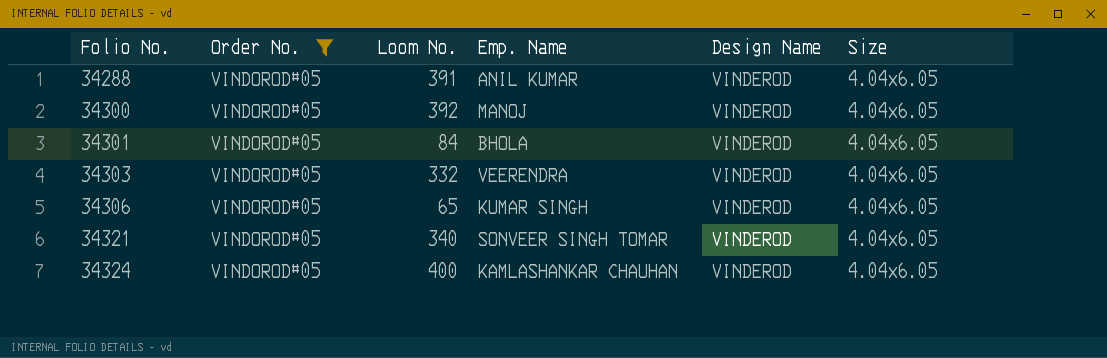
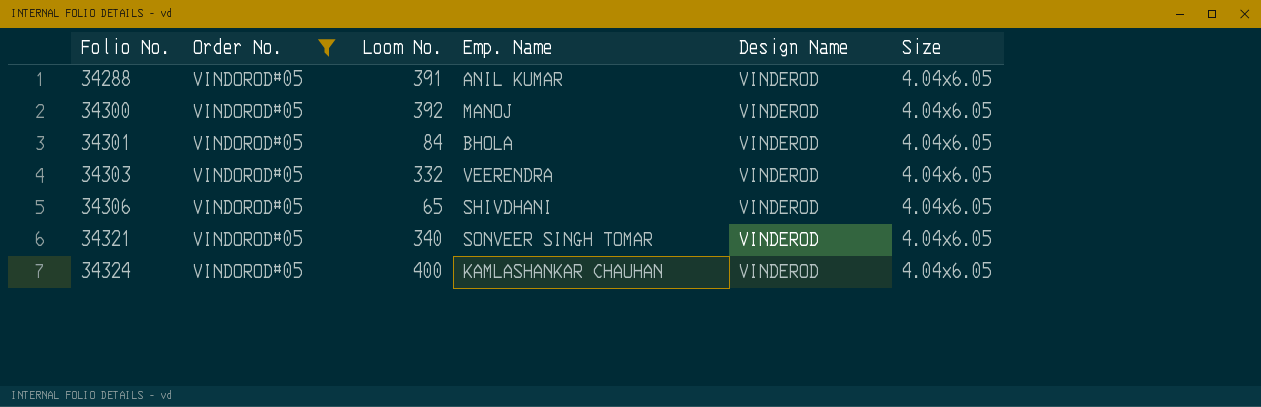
34306 | Emp. Name: KUMAR SINGH -> SHIVDHANI

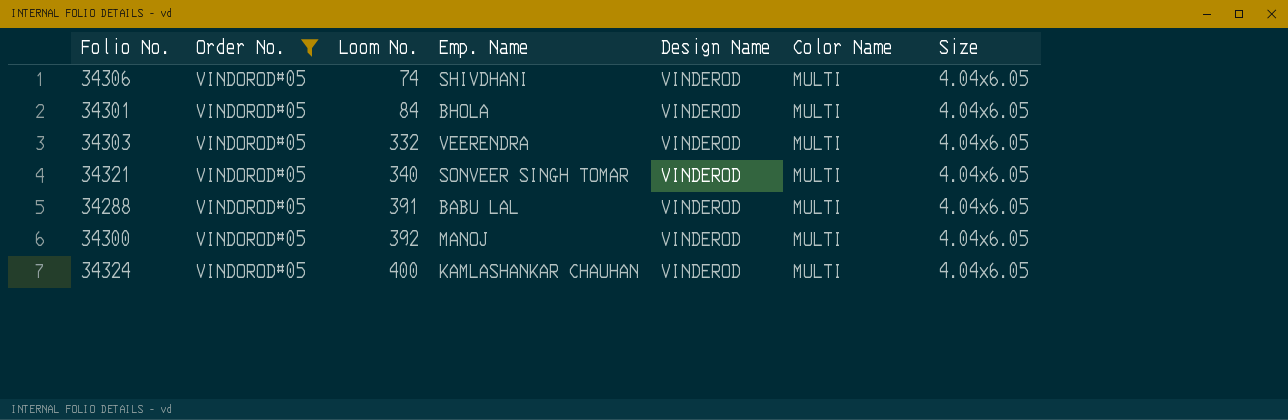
row order: Folio No. ascending -> Loom No. ascending
column Color Name | position: none -> 6
34306 | Loom No.: 65 -> 74
34288 | Emp. Name: ANIL KUMAR -> BABU LAL

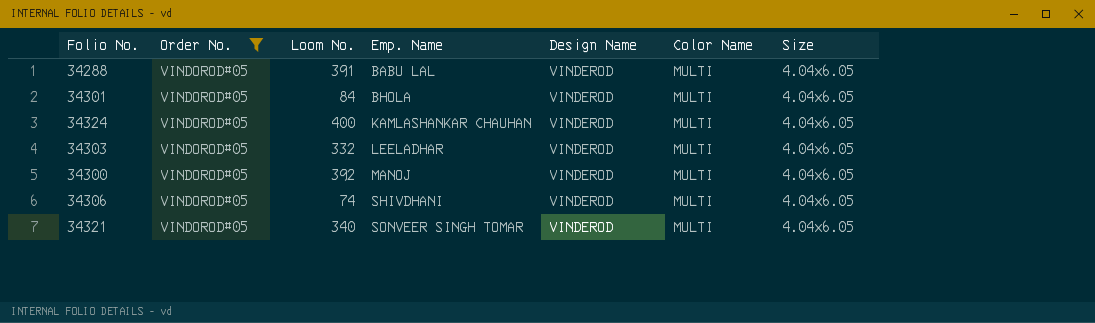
row order: Loom No. ascending -> Emp. Name ascending
34303 | Emp. Name: VEERENDRA -> LEELADHAR

